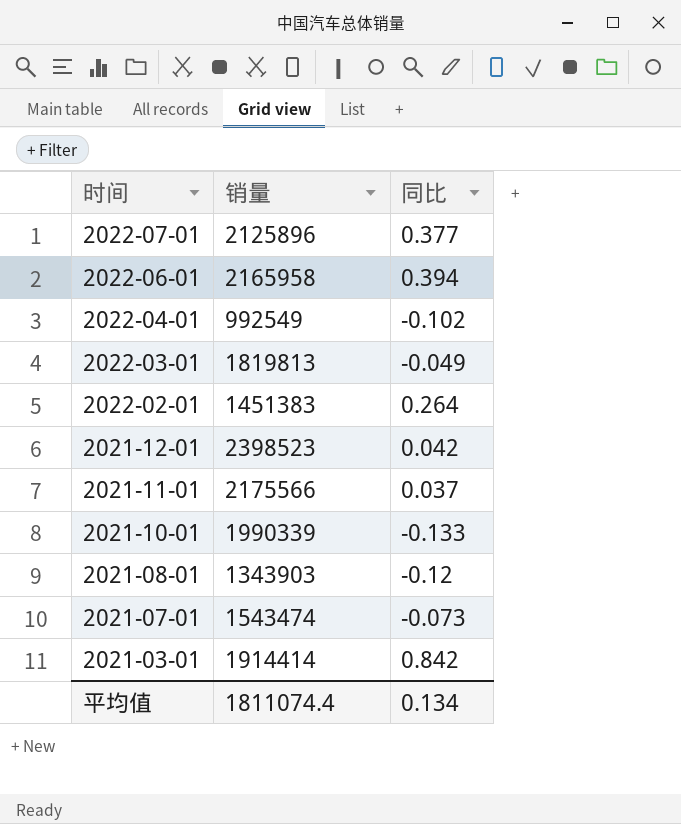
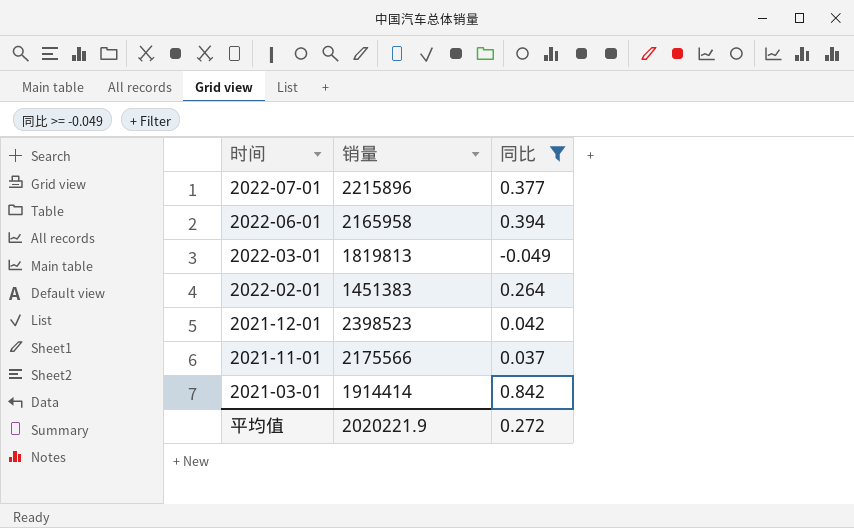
filter: none -> 同比 >= -0.049
2022-07-01 | 销量: 2125896 -> 2215896
平均值 | 销量: 1811074.4 -> 2020221.9
平均值 | 同比: 0.134 -> 0.272

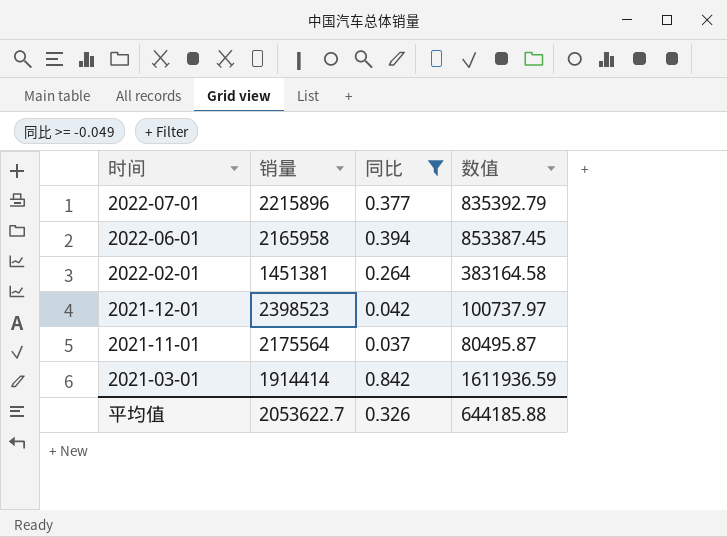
column 数值 | formula: none -> [销量] * [同比]
row 2022-03-01: 1819813 | -0.049 -> none
2022-02-01 | 销量: 1451383 -> 1451381
2021-11-01 | 销量: 2175566 -> 2175564
平均值 | 销量: 2020221.9 -> 2053622.7
平均值 | 同比: 0.272 -> 0.326

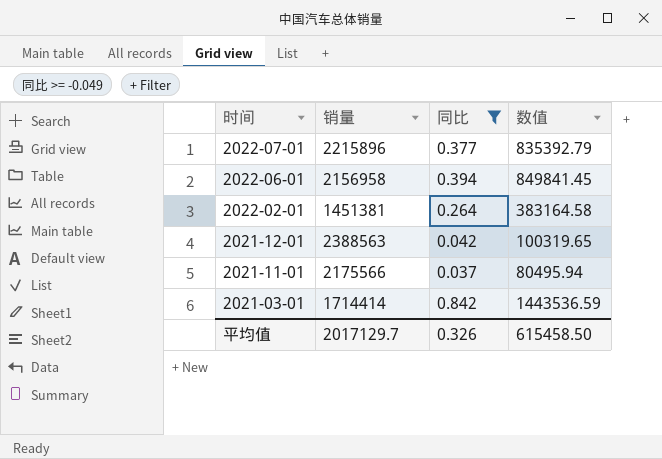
2022-06-01 | 销量: 2165958 -> 2156958
2022-06-01 | 数值: 853387.45 -> 849841.45
2021-12-01 | 销量: 2398523 -> 2388563
2021-12-01 | 数值: 100737.97 -> 100319.65
2021-11-01 | 销量: 2175564 -> 2175566
2021-11-01 | 数值: 80495.87 -> 80495.94
2021-03-01 | 销量: 1914414 -> 1714414
2021-03-01 | 数值: 1611936.59 -> 1443536.59
平均值 | 销量: 2053622.7 -> 2017129.7
平均值 | 数值: 644185.88 -> 615458.50

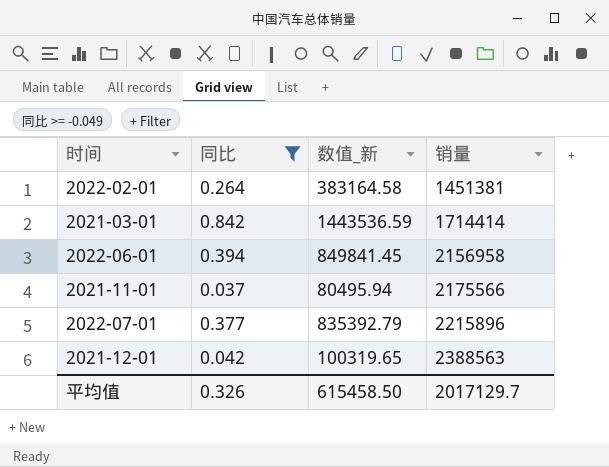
row order: 时间 descending -> 销量 ascending
column name: 数值 -> 数值_新
column 销量 | position: 2 -> 4

